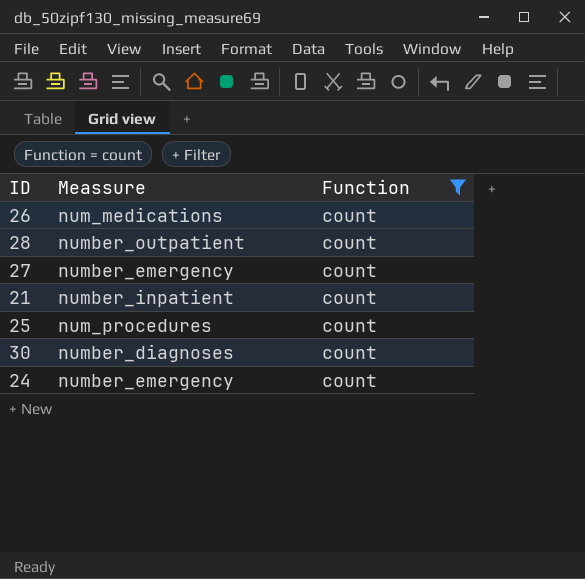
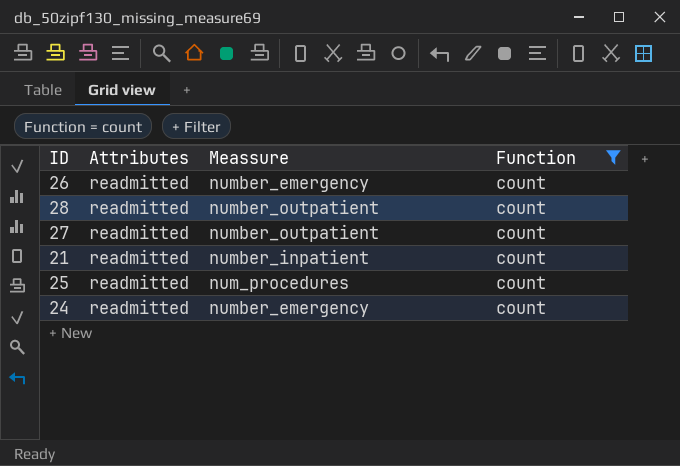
column Attributes | position: none -> 2
row 30: number_diagnoses | count -> none
26 | Meassure: num_medications -> number_emergency
27 | Meassure: number_emergency -> number_outpatient

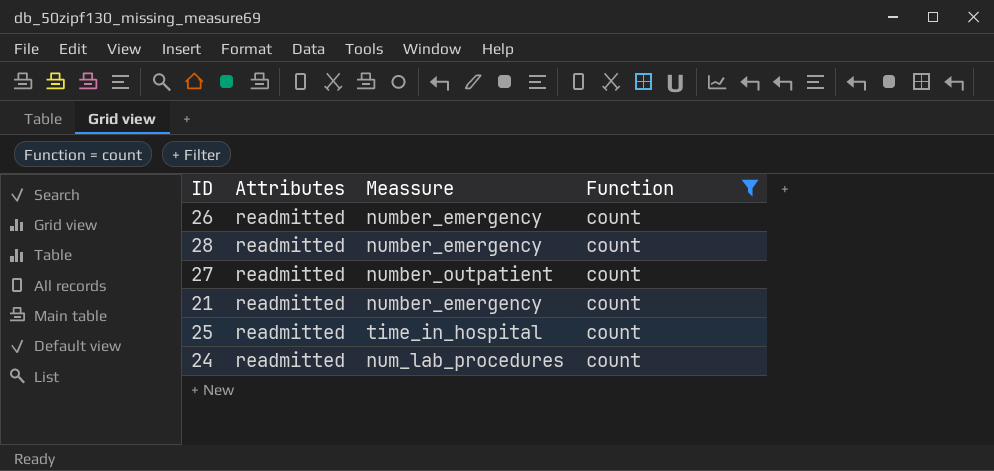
28 | Meassure: number_outpatient -> number_emergency
21 | Meassure: number_inpatient -> number_emergency
25 | Meassure: num_procedures -> time_in_hospital
24 | Meassure: number_emergency -> num_lab_procedures

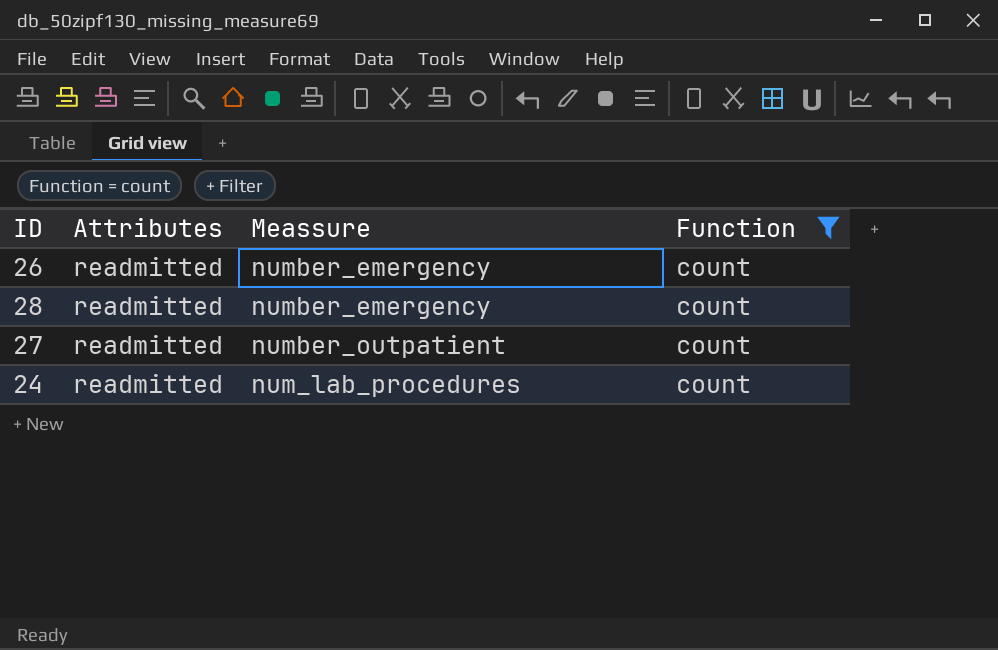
row 21: readmitted | number_emergency | count -> none
row 25: readmitted | time_in_hospital | count -> none

